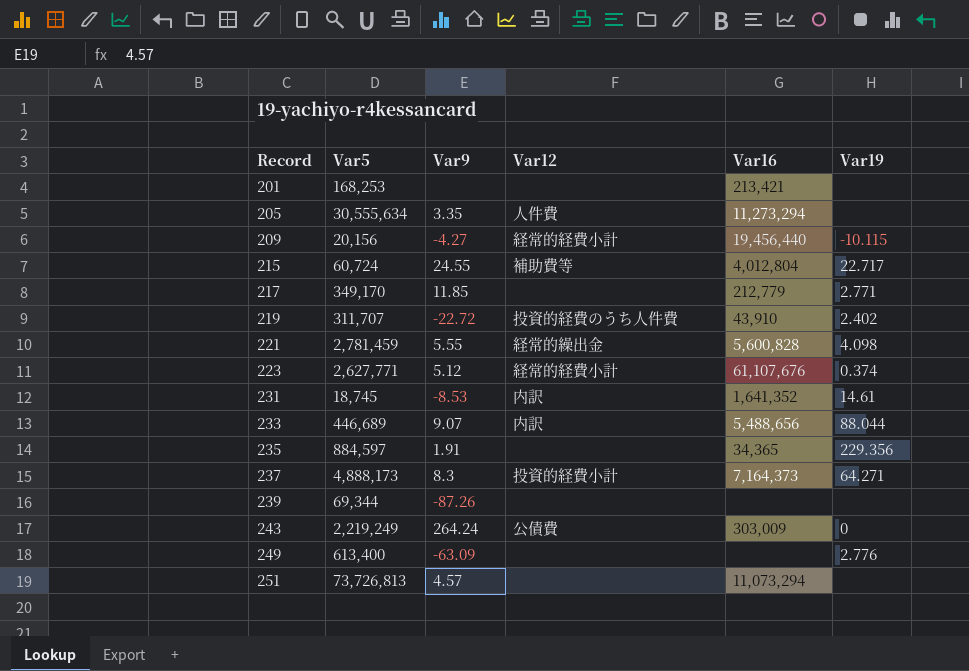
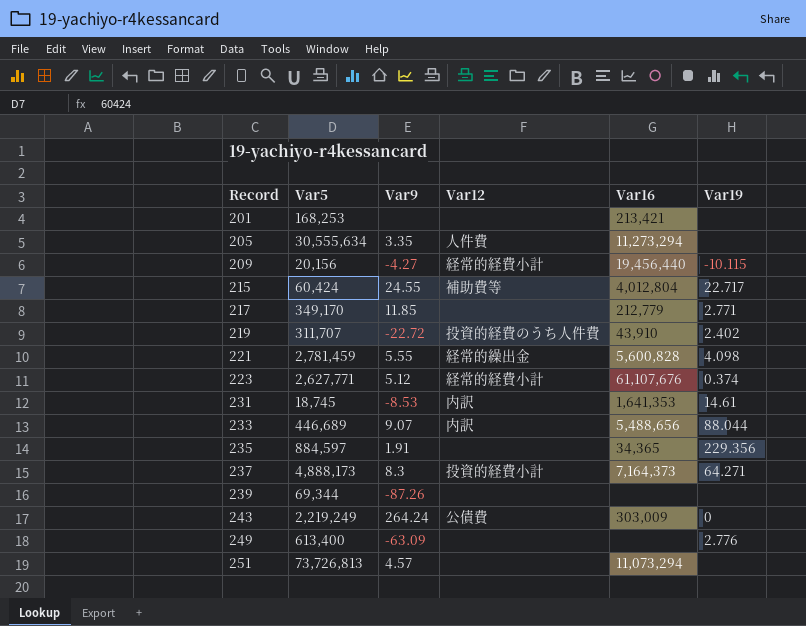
215 | Var5: 60,724 -> 60,424
231 | Var16: 1,641,352 -> 1,641,353

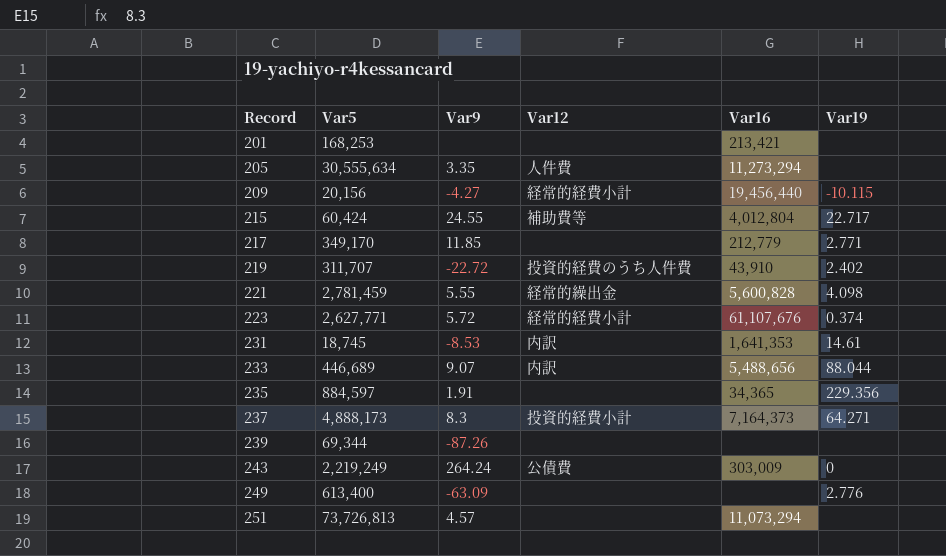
223 | Var9: 5.12 -> 5.72

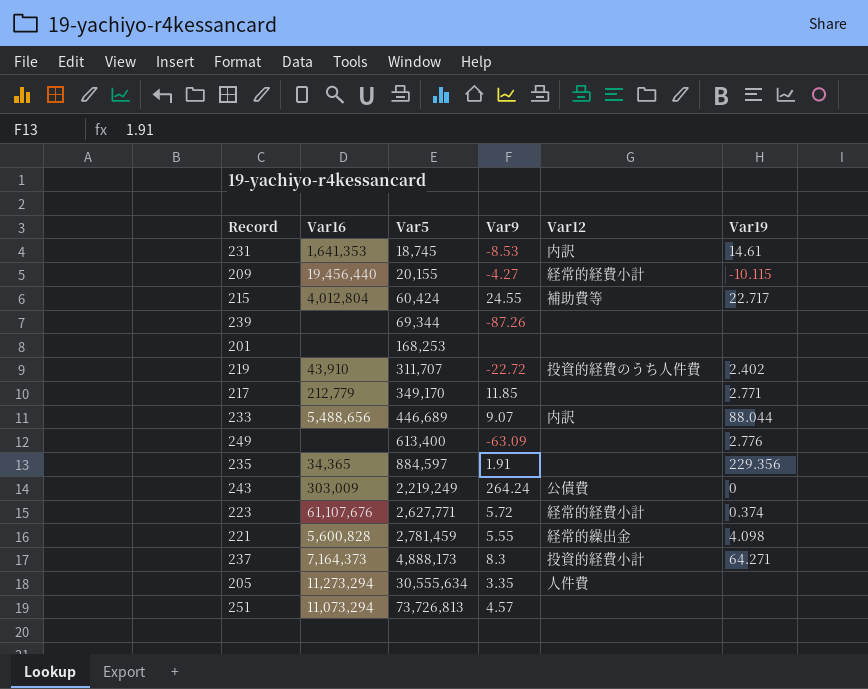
row order: Record ascending -> Var5 ascending
column Var16 | position: 5 -> 2
209 | Var5: 20,156 -> 20,155
201 | Var16: 213,421 -> none

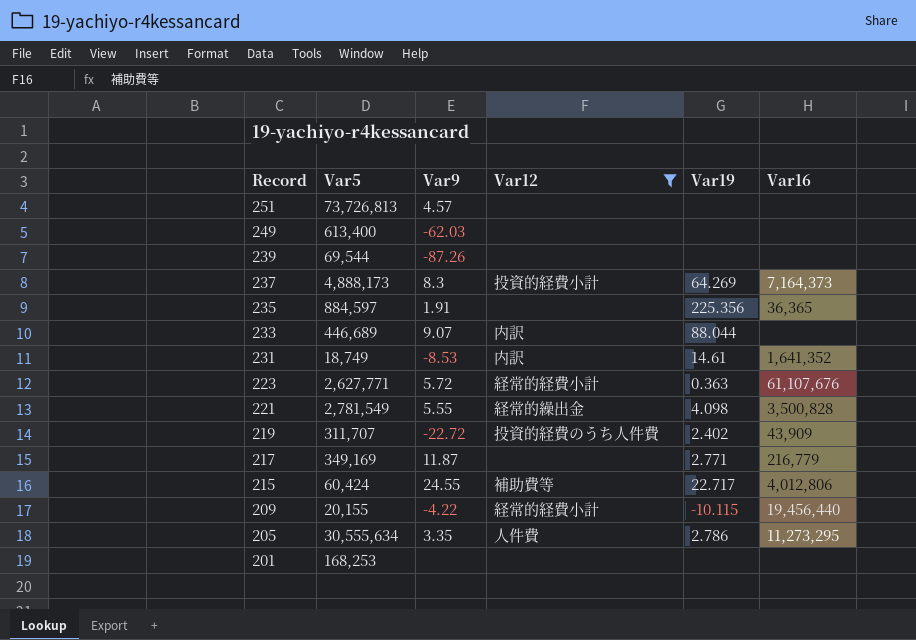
filter: none -> Var12 != 公債費
row order: Var5 ascending -> Record descending
column Var16 | position: 2 -> 6
251 | Var16: 11,073,294 -> none
249 | Var9: -63.09 -> -62.03
249 | Var19: 2.776 -> none
239 | Var5: 69,344 -> 69,544
237 | Var19: 64.271 -> 64.269
235 | Var19: 229.356 -> 225.356
235 | Var16: 34,365 -> 36,365
233 | Var16: 5,488,656 -> none
231 | Var5: 18,745 -> 18,749
231 | Var16: 1,641,353 -> 1,641,352
223 | Var19: 0.374 -> 0.363
221 | Var5: 2,781,459 -> 2,781,549
221 | Var16: 5,600,828 -> 3,500,828
219 | Var16: 43,910 -> 43,909
217 | Var5: 349,170 -> 349,169
217 | Var9: 11.85 -> 11.87
217 | Var16: 212,779 -> 216,779
215 | Var16: 4,012,804 -> 4,012,806
209 | Var9: -4.27 -> -4.22
205 | Var19: none -> 2.786
205 | Var16: 11,273,294 -> 11,273,295

